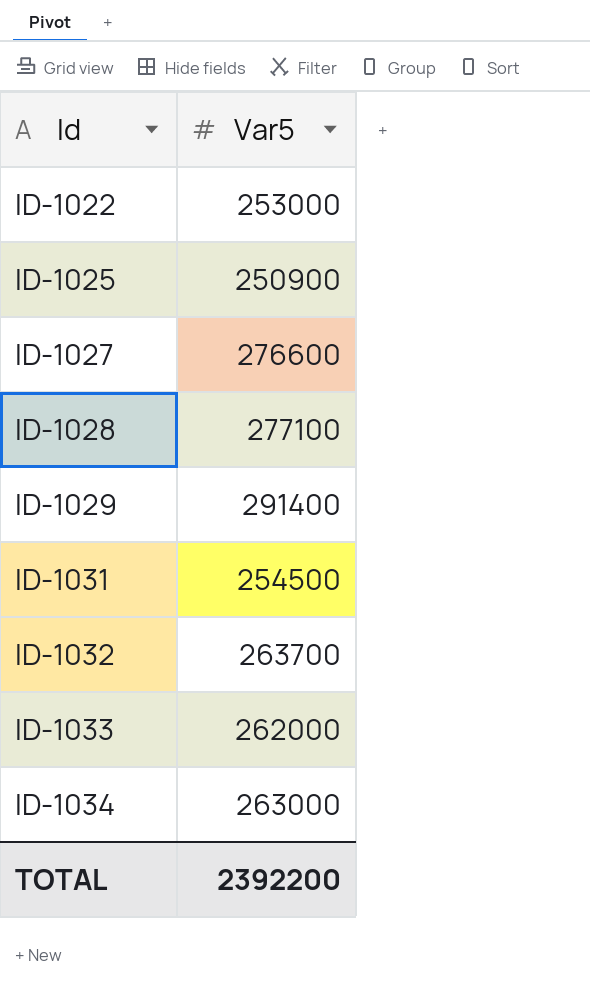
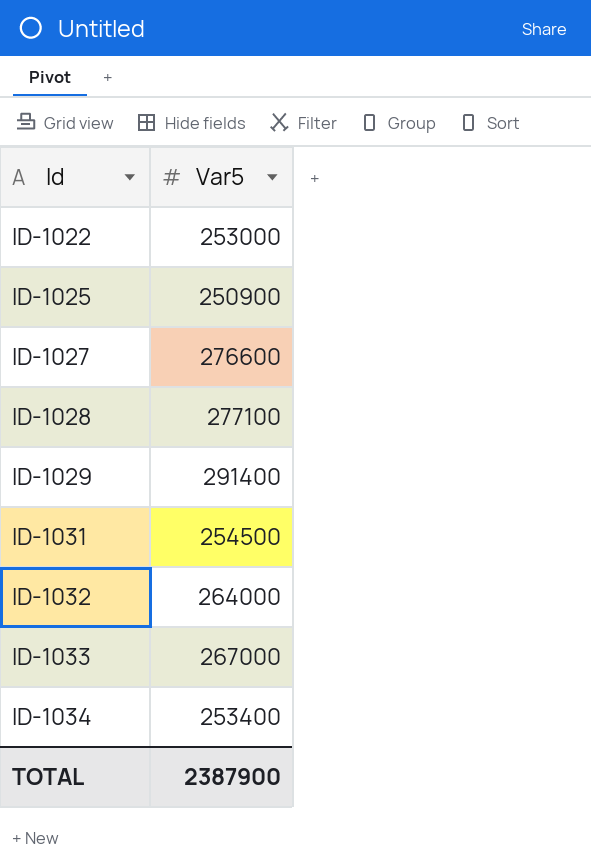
ID-1032 | Var5: 263700 -> 264000
ID-1033 | Var5: 262000 -> 267000
ID-1034 | Var5: 263000 -> 253400
TOTAL | Var5: 2392200 -> 2387900

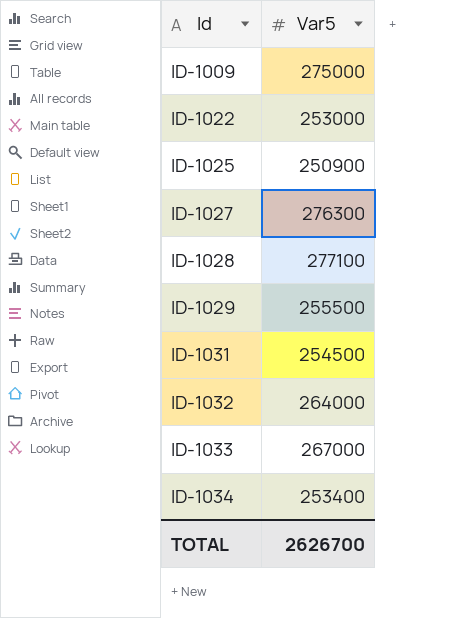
row ID-1009: none -> 275000
ID-1027 | Var5: 276600 -> 276300
ID-1029 | Var5: 291400 -> 255500
TOTAL | Var5: 2387900 -> 2626700

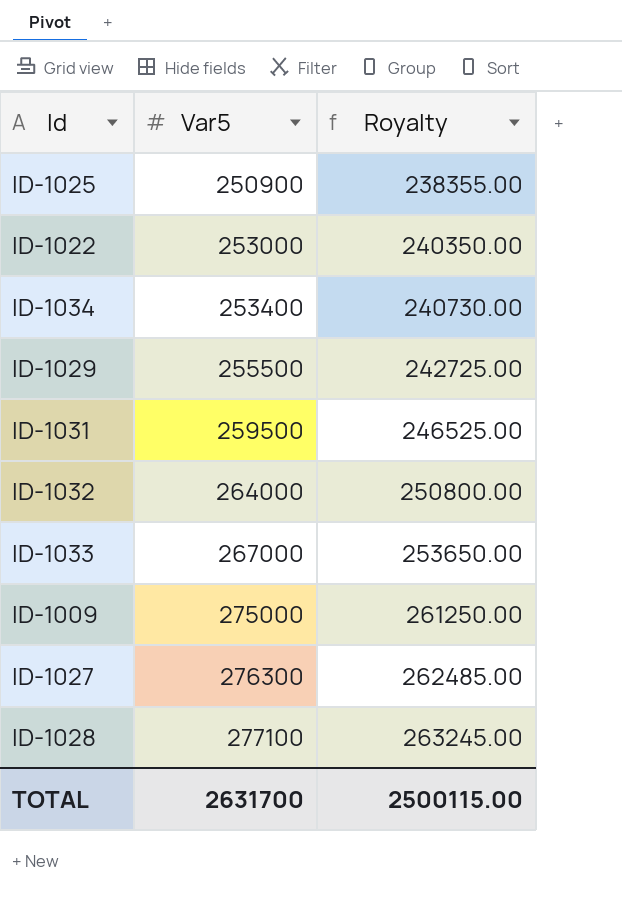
row order: Id ascending -> Var5 ascending
column Royalty | formula: none -> [Var5] * 0.95
ID-1031 | Var5: 254500 -> 259500
TOTAL | Var5: 2626700 -> 2631700

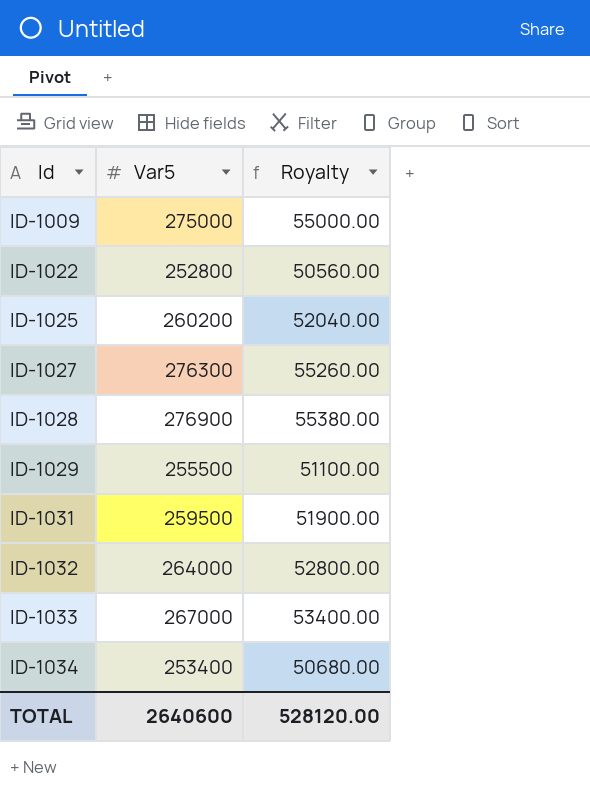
row order: Var5 ascending -> Id ascending
column Royalty | formula: [Var5] * 0.95 -> [Var5] * 0.2
ID-1022 | Var5: 253000 -> 252800
ID-1025 | Var5: 250900 -> 260200
ID-1028 | Var5: 277100 -> 276900
TOTAL | Var5: 2631700 -> 2640600
TOTAL | Royalty: 2500115.00 -> 528120.00

